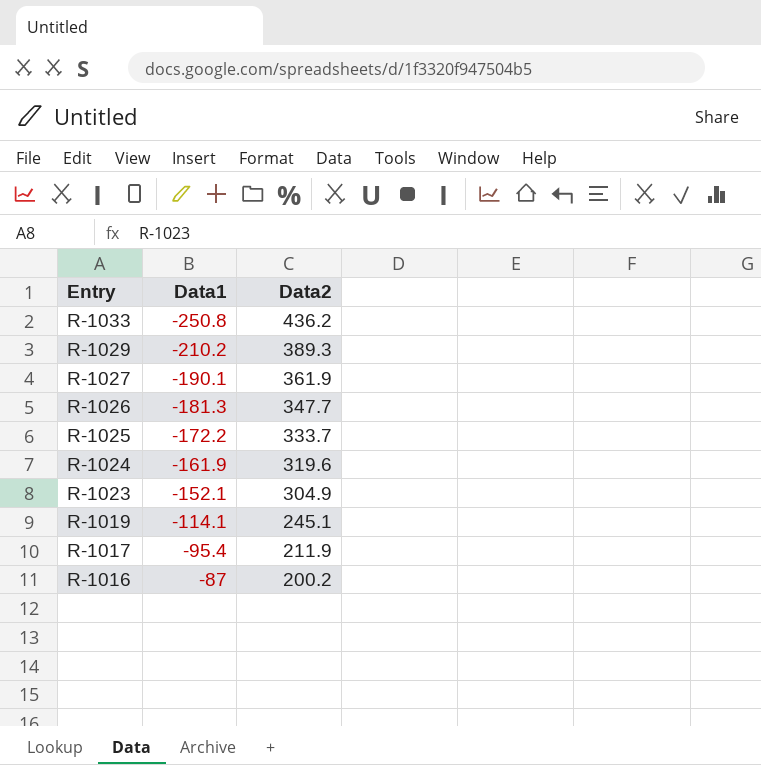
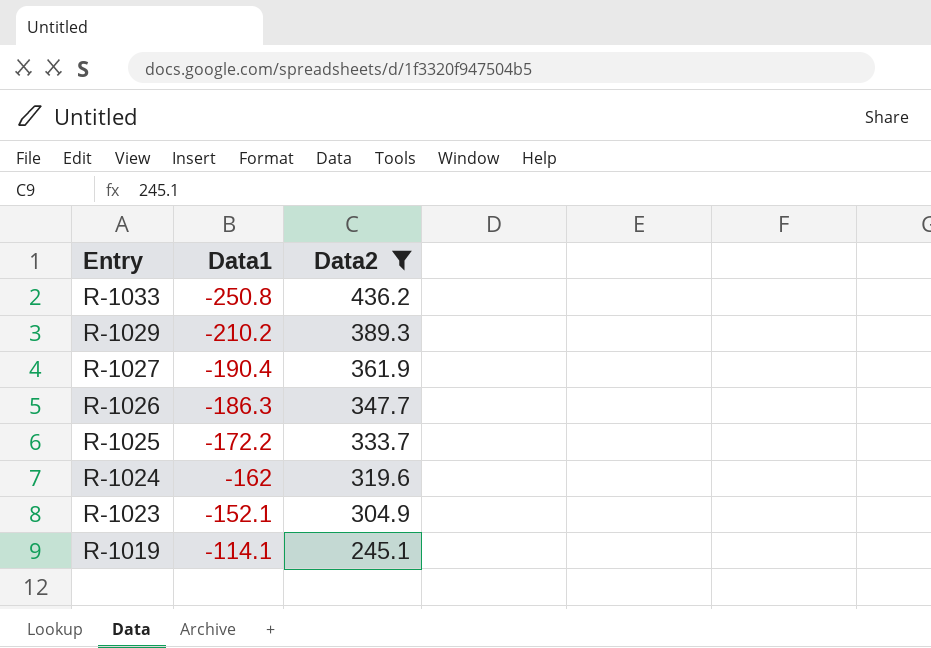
filter: none -> Data2 >= 245.1
R-1027 | Data1: -190.1 -> -190.4
R-1026 | Data1: -181.3 -> -186.3
R-1024 | Data1: -161.9 -> -162

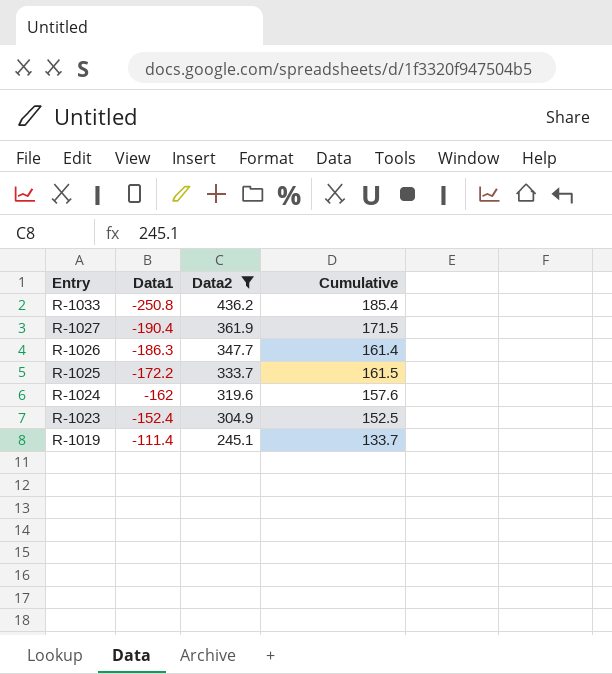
column Cumulative | formula: none -> [Data1] + [Data2]
row R-1029: -210.2 | 389.3 -> none
R-1023 | Data1: -152.1 -> -152.4
R-1019 | Data1: -114.1 -> -111.4

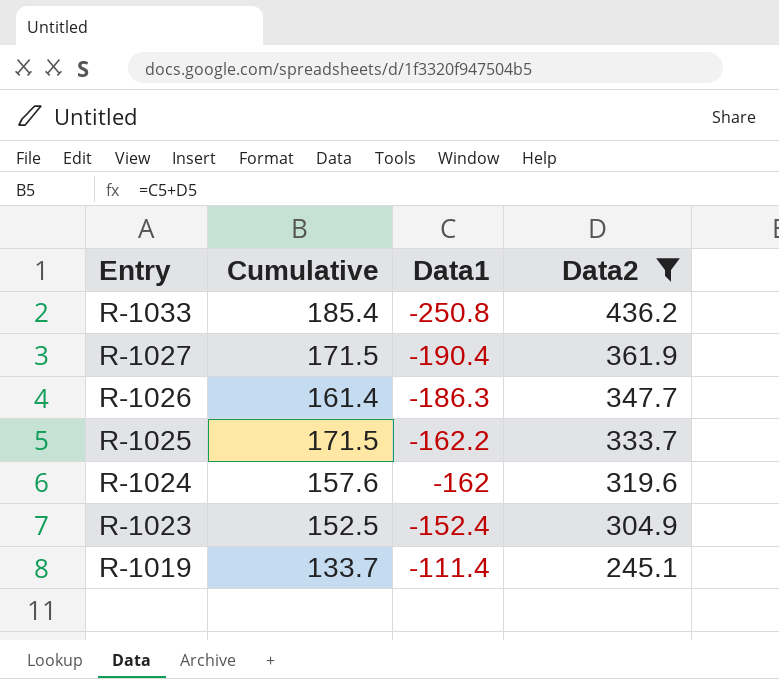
column Cumulative | position: 4 -> 2
R-1025 | Cumulative: 161.5 -> 171.5
R-1025 | Data1: -172.2 -> -162.2

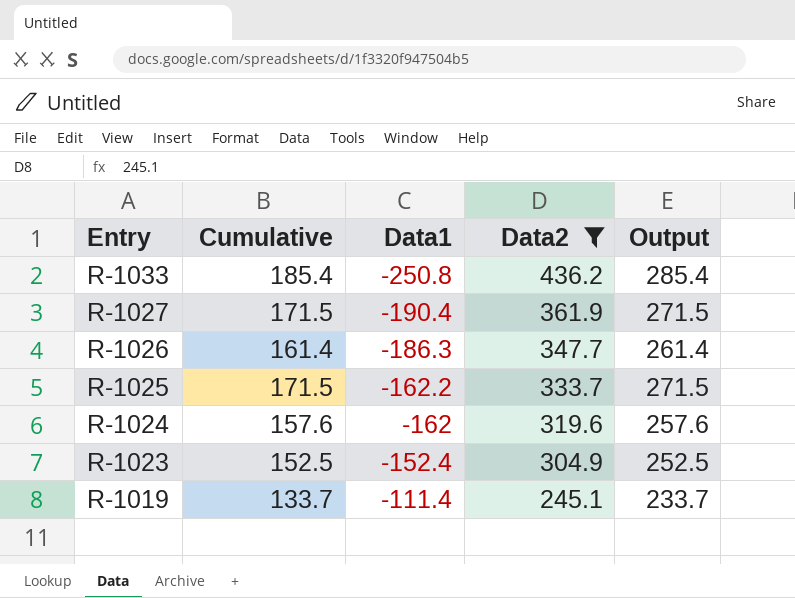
column Output | formula: none -> [Cumulative] + 100

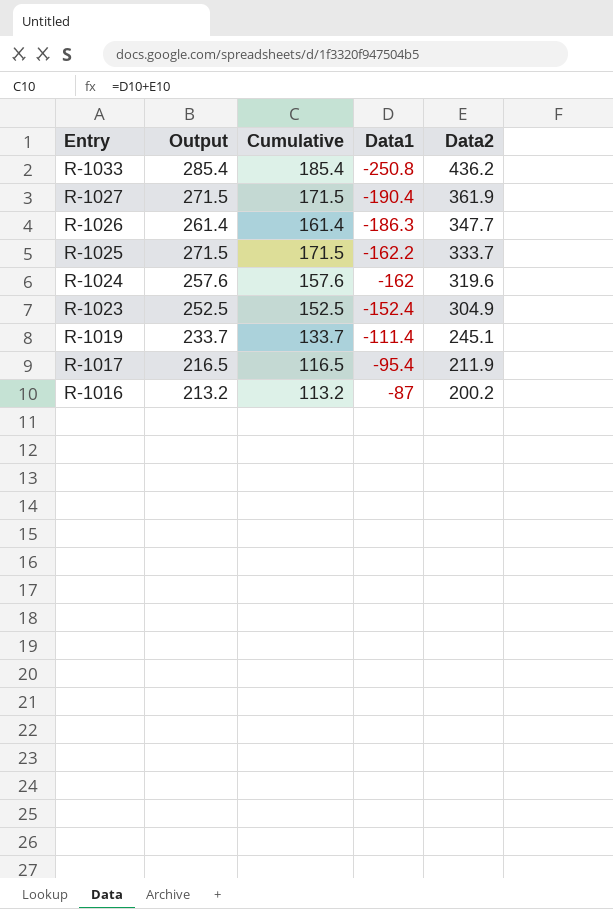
filter: Data2 >= 245.1 -> none
column Output | position: 5 -> 2

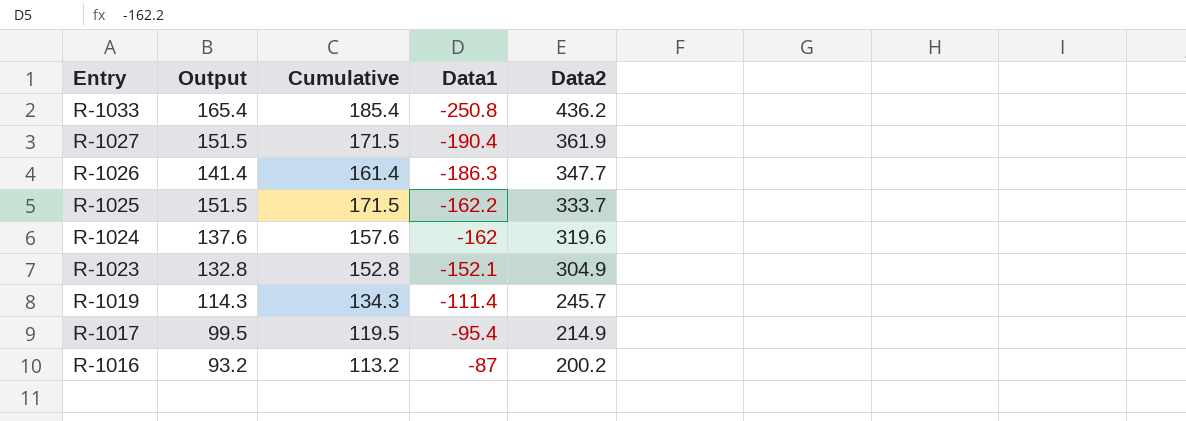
column Output | formula: [Cumulative] + 100 -> [Cumulative] - 20
R-1023 | Cumulative: 152.5 -> 152.8
R-1023 | Data1: -152.4 -> -152.1
R-1019 | Cumulative: 133.7 -> 134.3
R-1019 | Data2: 245.1 -> 245.7
R-1017 | Cumulative: 116.5 -> 119.5
R-1017 | Data2: 211.9 -> 214.9

